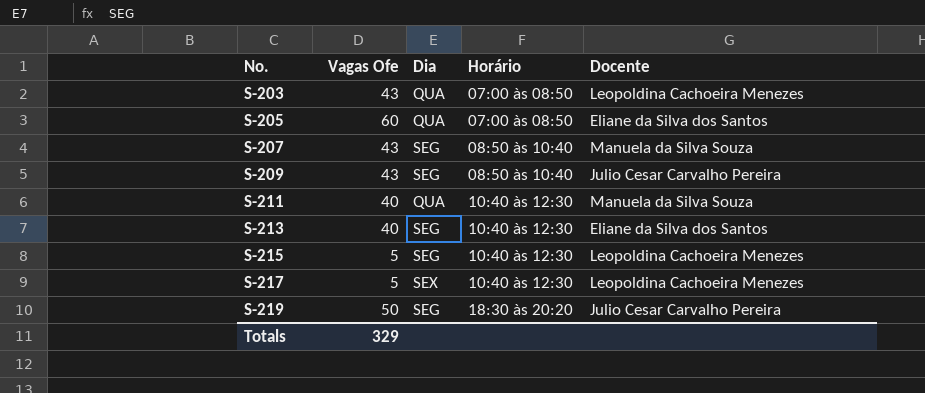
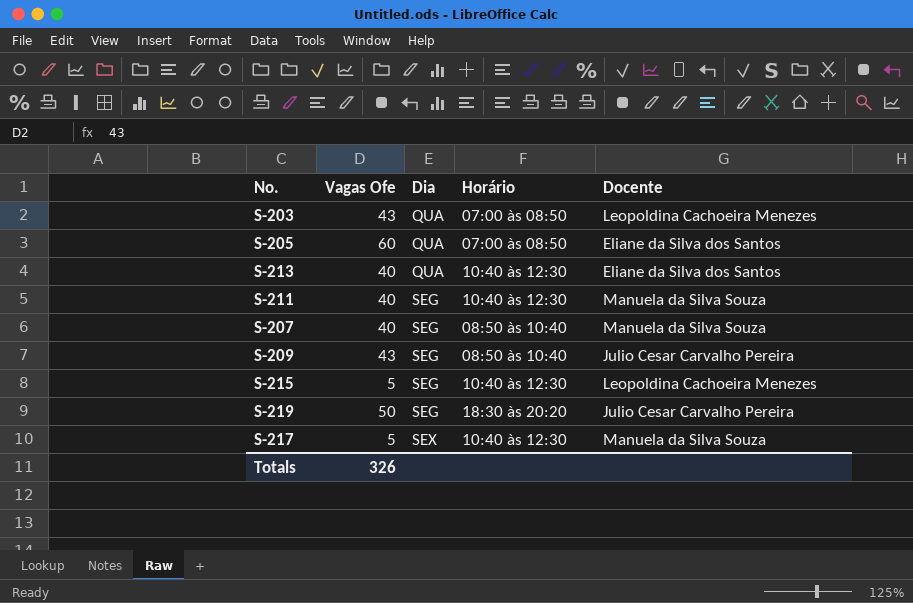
row order: No. ascending -> Dia ascending
S-213 | Dia: SEG -> QUA
S-211 | Dia: QUA -> SEG
S-207 | Vagas Ofe: 43 -> 40
S-217 | Docente: Leopoldina Cachoeira Menezes -> Manuela da Silva Souza
Totals | Vagas Ofe: 329 -> 326

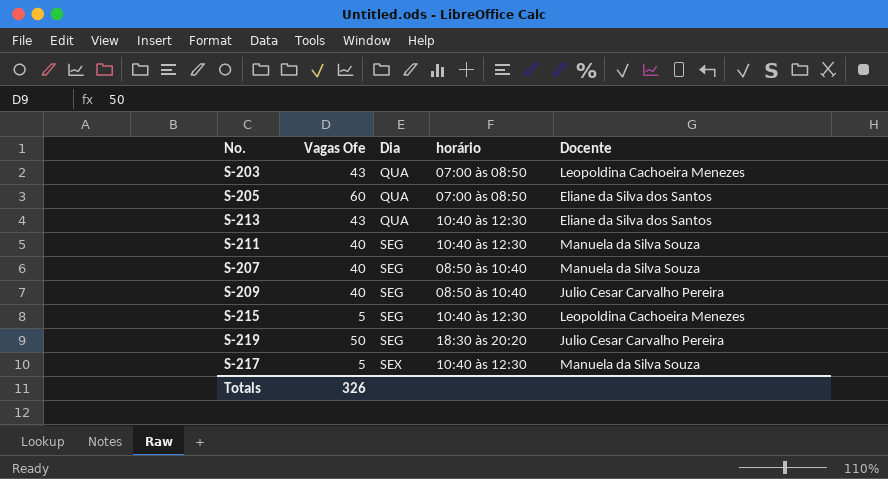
column name: Horário -> horário
S-213 | Vagas Ofe: 40 -> 43
S-209 | Vagas Ofe: 43 -> 40

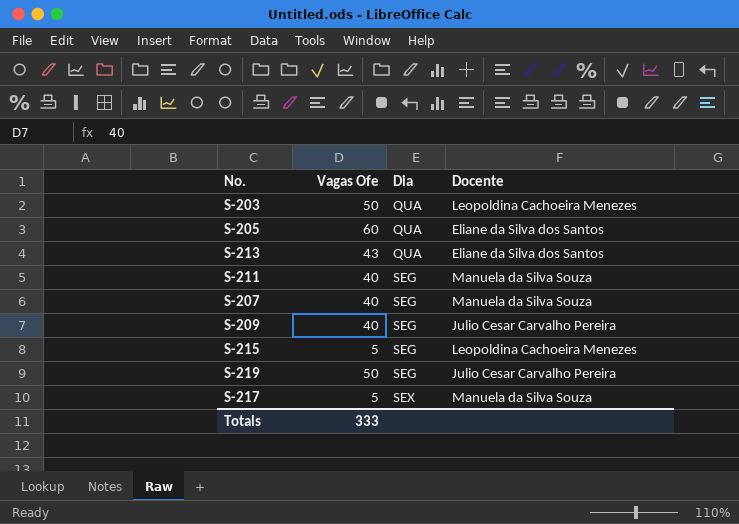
column horário | position: 4 -> none
S-203 | Vagas Ofe: 43 -> 50
Totals | Vagas Ofe: 326 -> 333

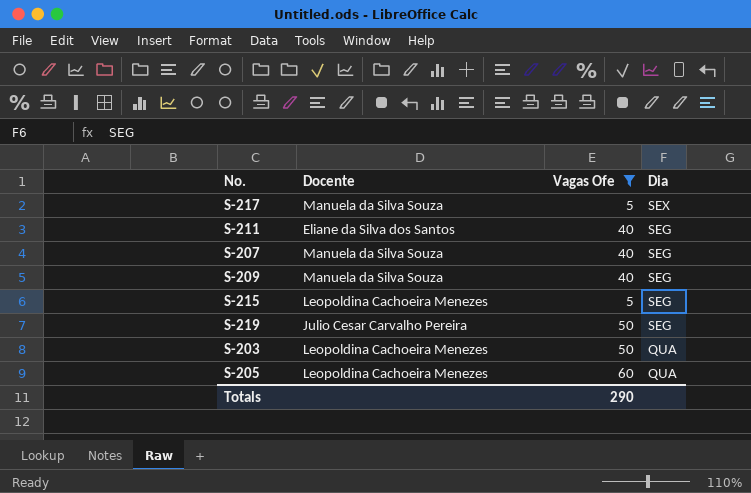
filter: none -> Vagas Ofe != 43
row order: Dia ascending -> Dia descending
column Docente | position: 4 -> 2
S-211 | Docente: Manuela da Silva Souza -> Eliane da Silva dos Santos
S-209 | Docente: Julio Cesar Carvalho Pereira -> Manuela da Silva Souza
S-205 | Docente: Eliane da Silva dos Santos -> Leopoldina Cachoeira Menezes
Totals | Vagas Ofe: 333 -> 290

